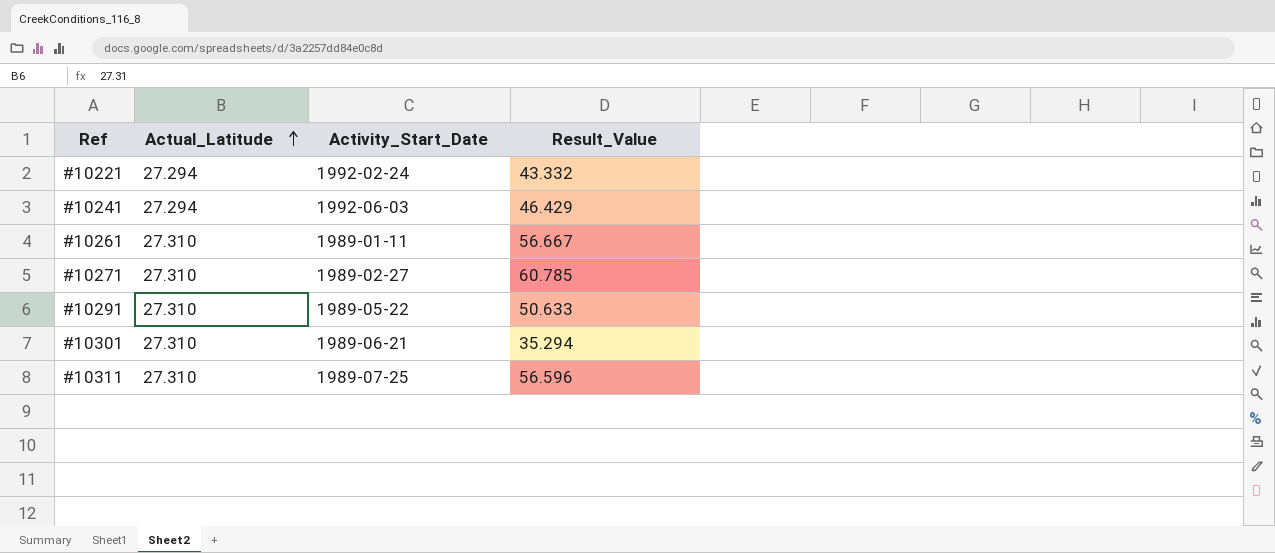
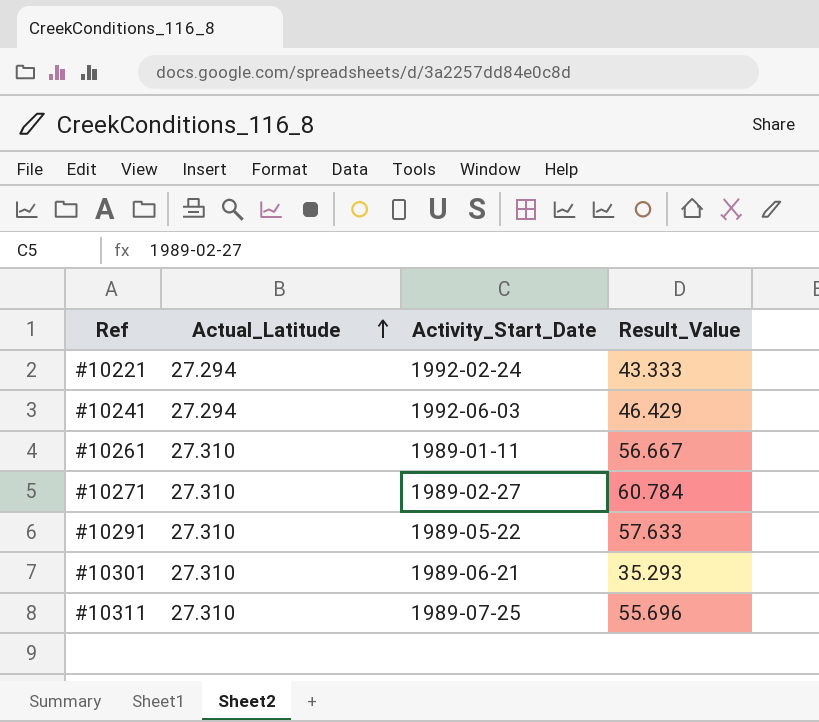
#10221 | Result_Value: 43.332 -> 43.333
#10271 | Result_Value: 60.785 -> 60.784
#10291 | Result_Value: 50.633 -> 57.633
#10301 | Result_Value: 35.294 -> 35.293
#10311 | Result_Value: 56.596 -> 55.696

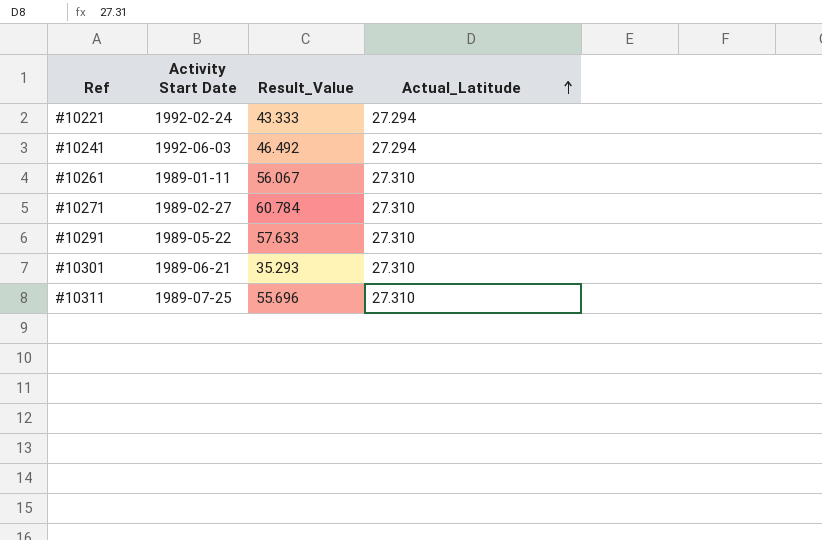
column name: Activity_Start_Date -> Activity Start Date
column Actual_Latitude | position: 2 -> 4
#10241 | Result_Value: 46.429 -> 46.492
#10261 | Result_Value: 56.667 -> 56.067

